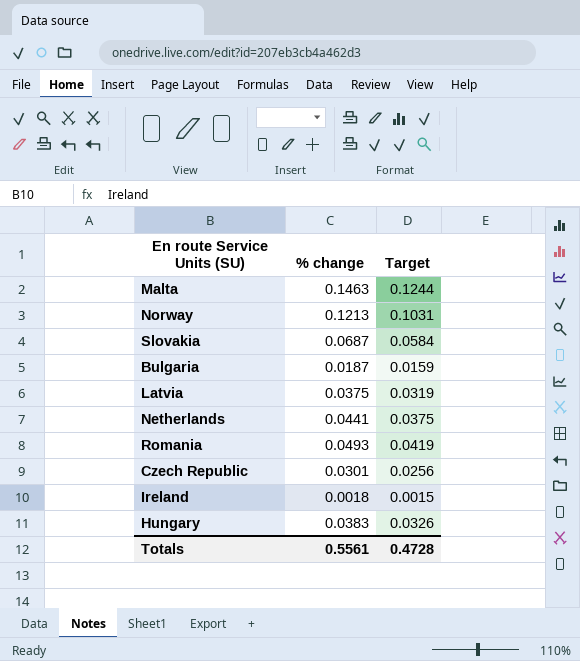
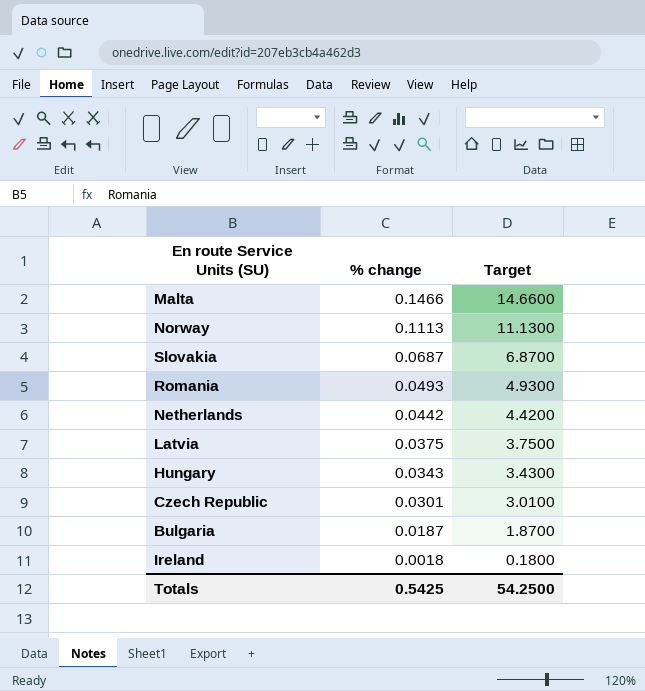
row order: none -> % change descending
column Target | formula: [% change] * 0.85 -> [% change] * 100
Malta | % change: 0.1463 -> 0.1466
Norway | % change: 0.1213 -> 0.1113
Netherlands | % change: 0.0441 -> 0.0442
Hungary | % change: 0.0383 -> 0.0343
Totals | % change: 0.5561 -> 0.5425
Totals | Target: 0.4728 -> 54.2500

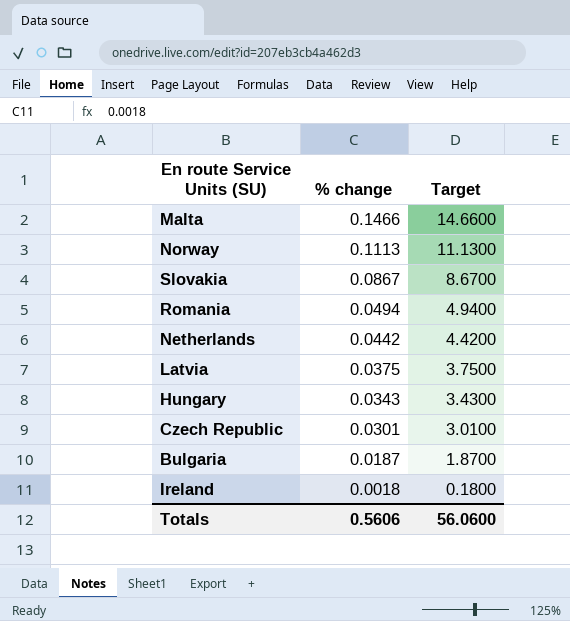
Slovakia | % change: 0.0687 -> 0.0867
Slovakia | Target: 6.8700 -> 8.6700
Romania | % change: 0.0493 -> 0.0494
Romania | Target: 4.9300 -> 4.9400
Totals | % change: 0.5425 -> 0.5606
Totals | Target: 54.2500 -> 56.0600

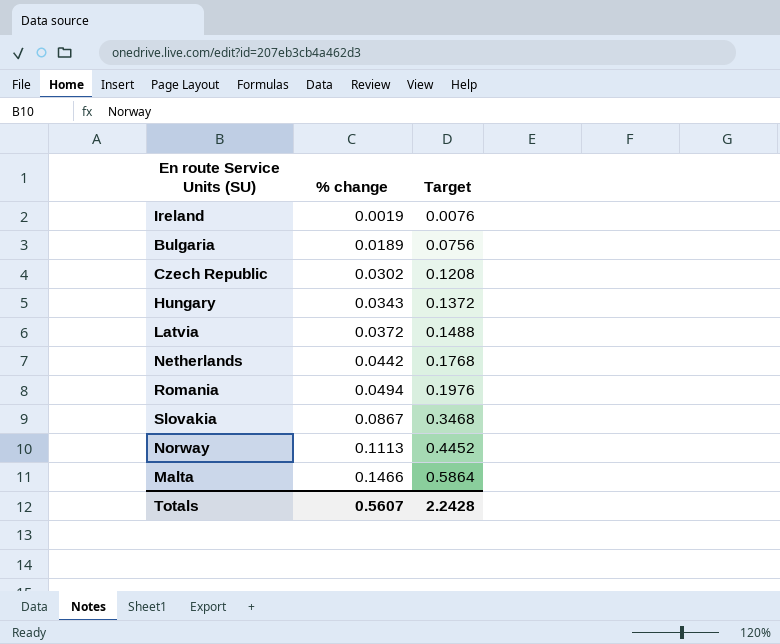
row order: % change descending -> % change ascending
column Target | formula: [% change] * 100 -> [% change] * 4
Ireland | % change: 0.0018 -> 0.0019
Bulgaria | % change: 0.0187 -> 0.0189
Czech Republic | % change: 0.0301 -> 0.0302
Latvia | % change: 0.0375 -> 0.0372
Totals | % change: 0.5606 -> 0.5607
Totals | Target: 56.0600 -> 2.2428

